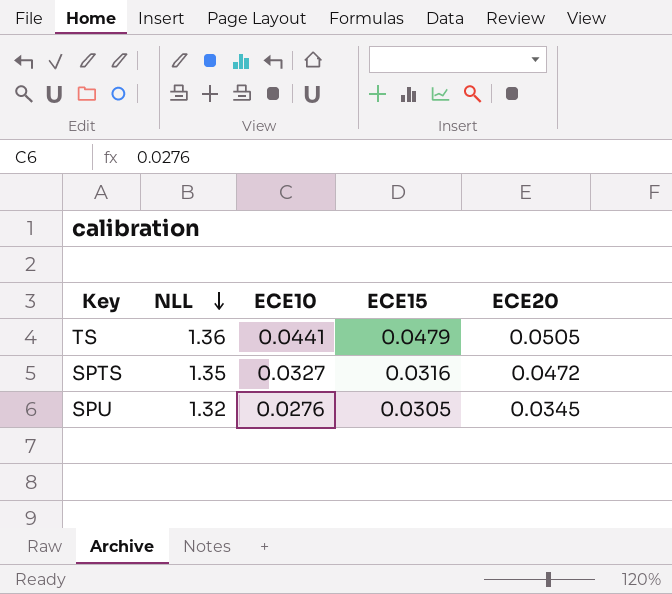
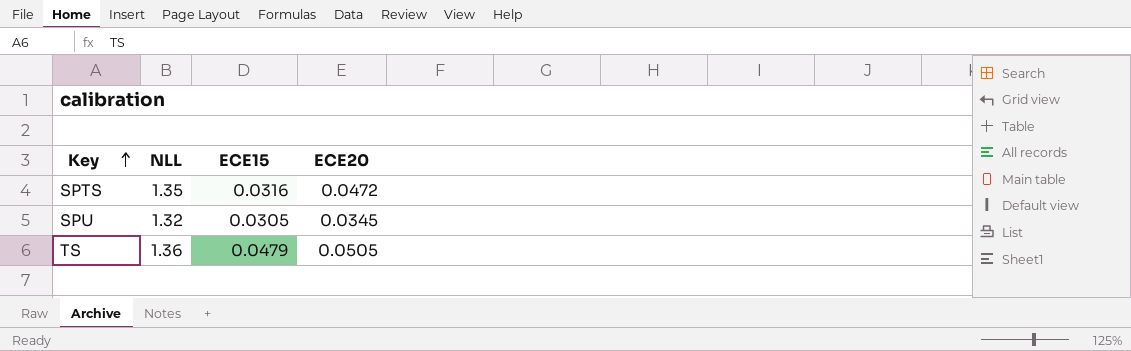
row order: NLL descending -> Key ascending
column ECE10 | position: 3 -> none

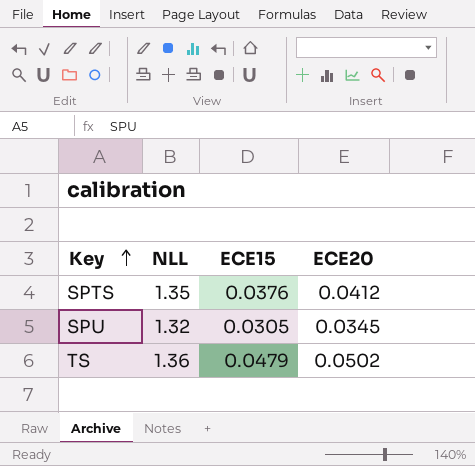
SPTS | ECE15: 0.0316 -> 0.0376
SPTS | ECE20: 0.0472 -> 0.0412
TS | ECE20: 0.0505 -> 0.0502

